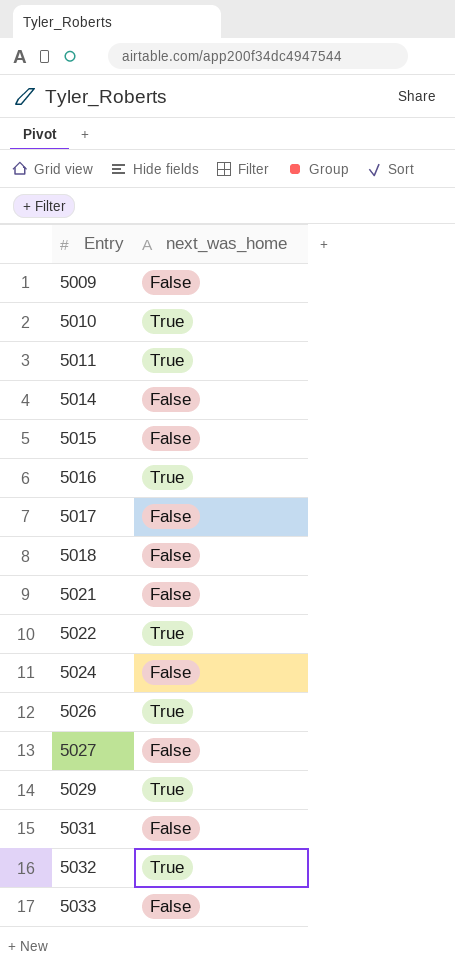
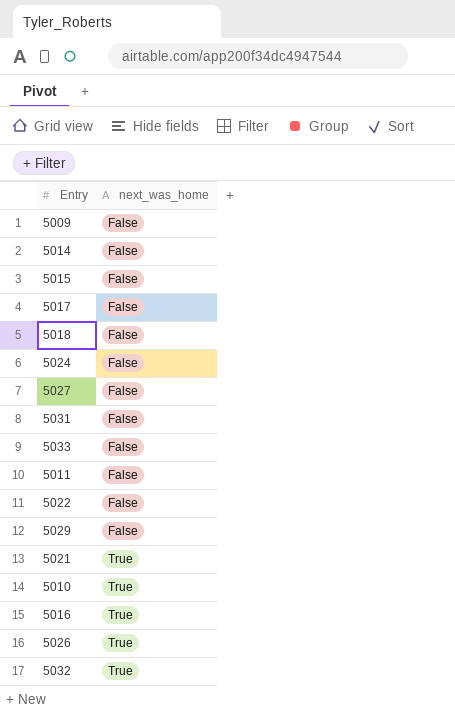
row order: Entry ascending -> next_was_home ascending
5011 | next_was_home: True -> False
5022 | next_was_home: True -> False
5029 | next_was_home: True -> False
5021 | next_was_home: False -> True

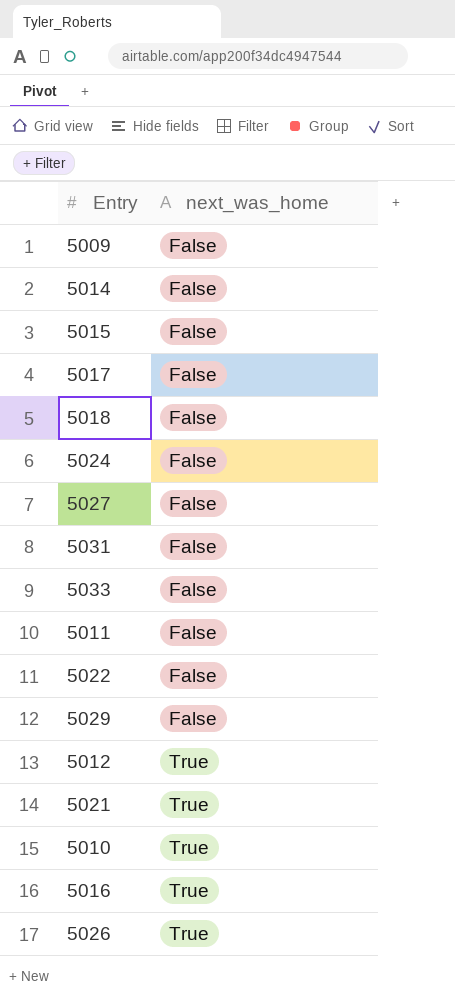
row 5032: True -> none
row 5012: none -> True

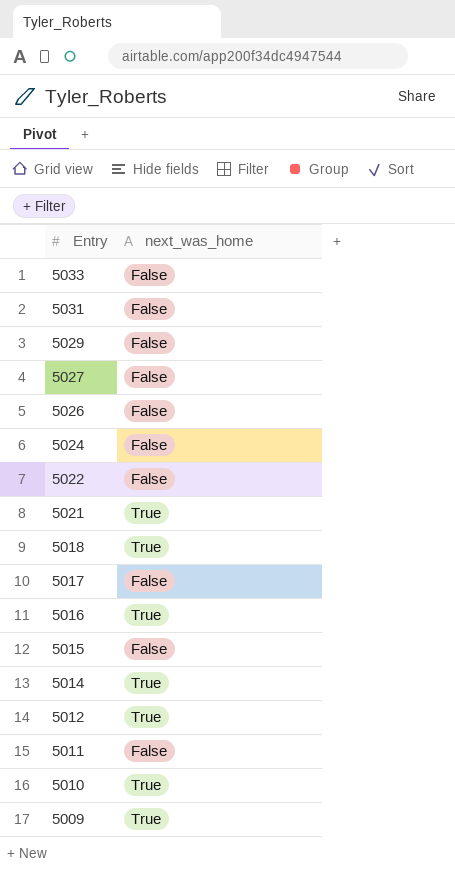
row order: next_was_home ascending -> Entry descending
5026 | next_was_home: True -> False
5018 | next_was_home: False -> True
5014 | next_was_home: False -> True
5009 | next_was_home: False -> True

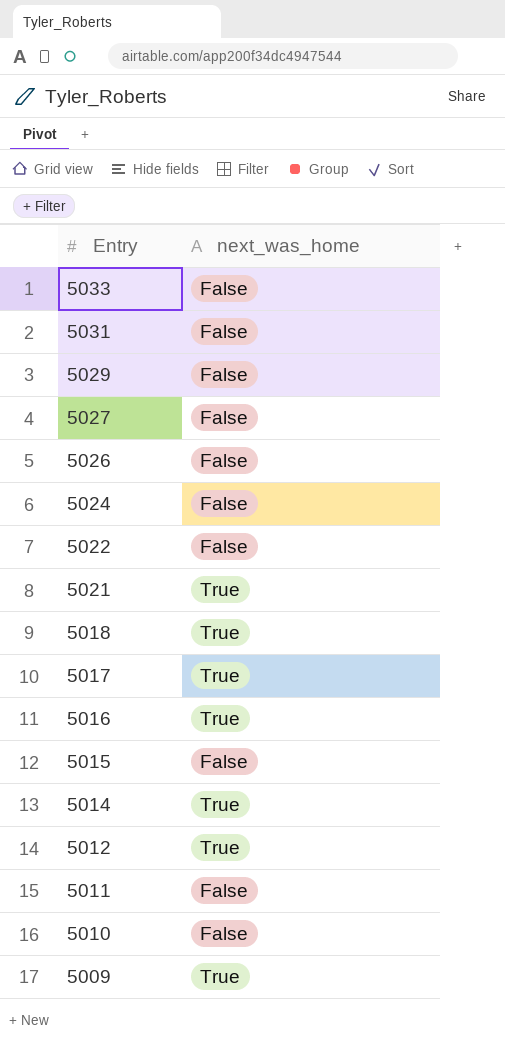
5017 | next_was_home: False -> True
5010 | next_was_home: True -> False

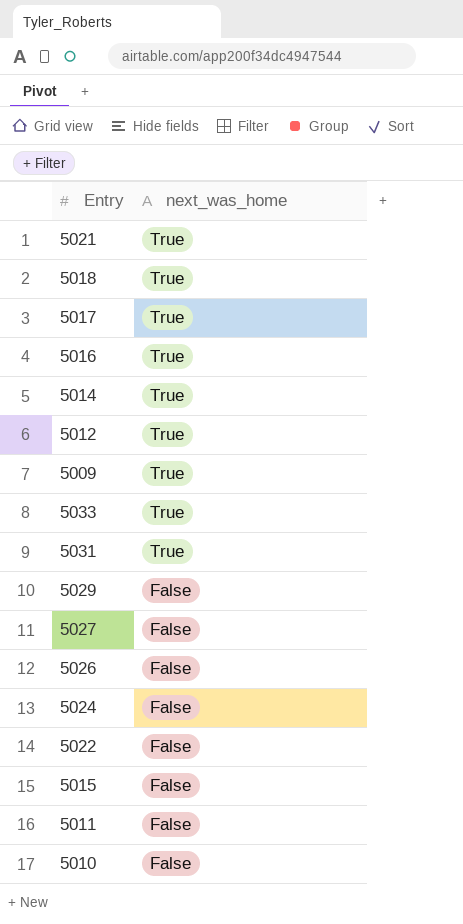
row order: Entry descending -> next_was_home descending
5033 | next_was_home: False -> True
5031 | next_was_home: False -> True

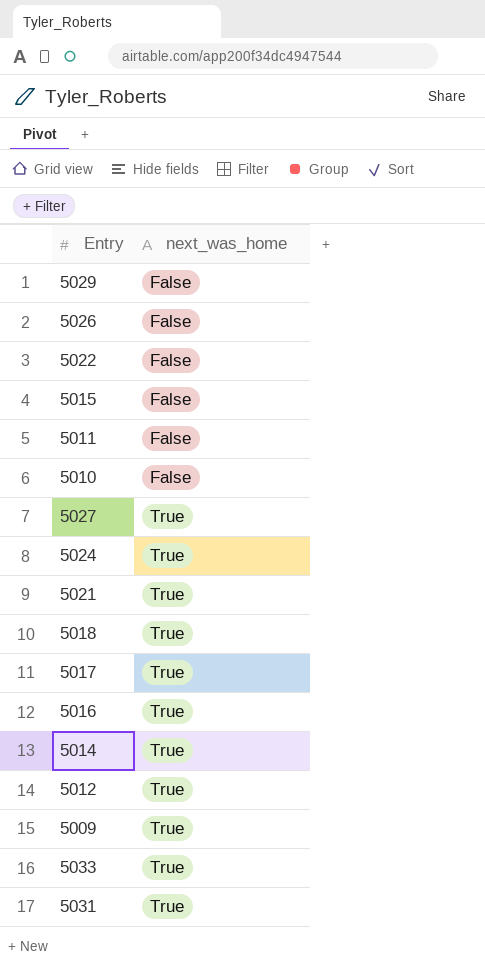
row order: next_was_home descending -> next_was_home ascending
5027 | next_was_home: False -> True
5024 | next_was_home: False -> True

